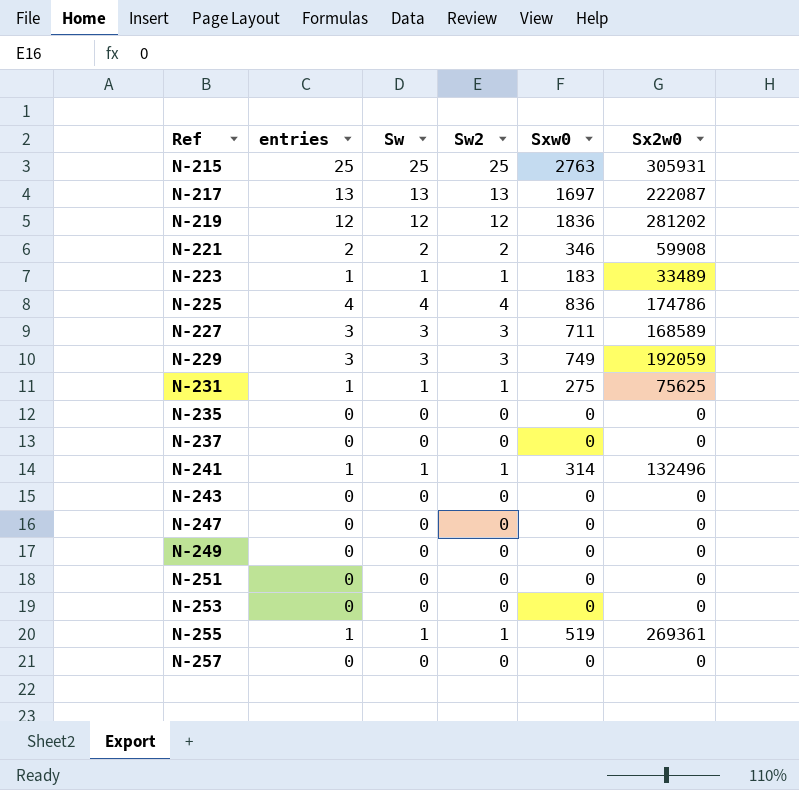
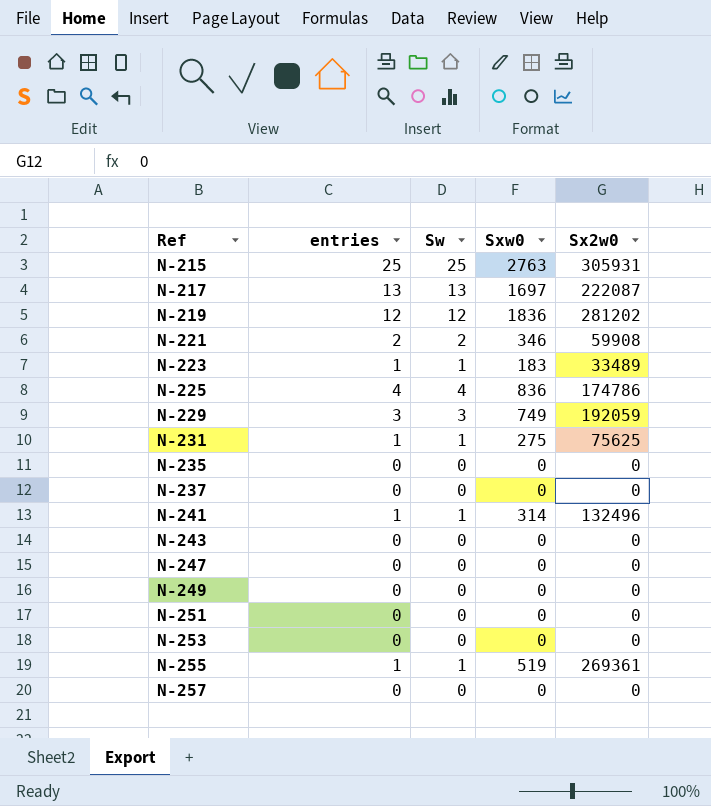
column Sw2 | position: 4 -> none
row N-227: 3 | 3 | 3 | 711 | 168589 -> none

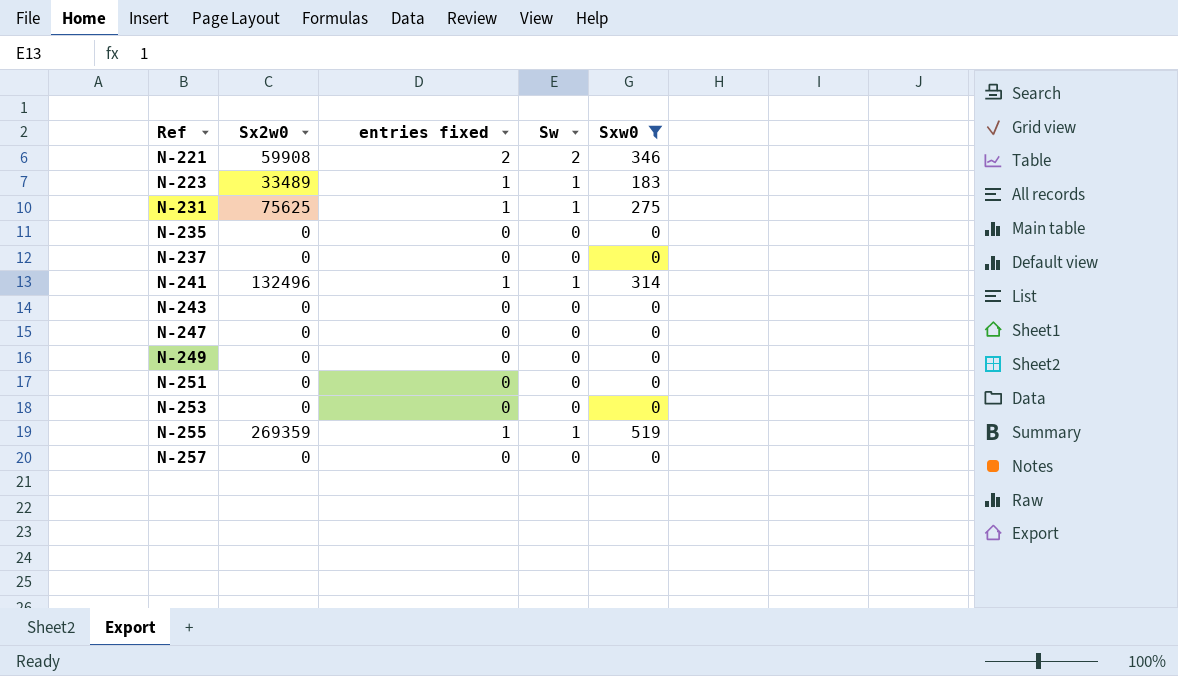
filter: none -> Sxw0 <= 519
column Sx2w0 | position: 5 -> 2
column name: entries -> entries fixed
N-255 | Sx2w0: 269361 -> 269359

